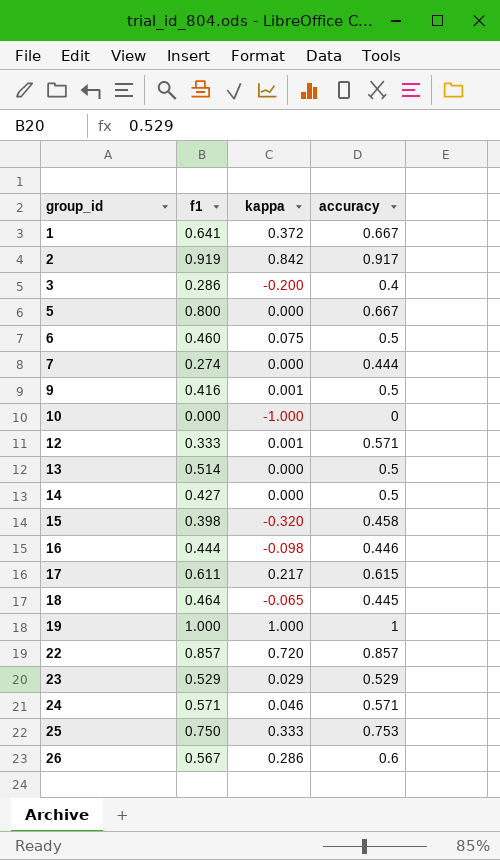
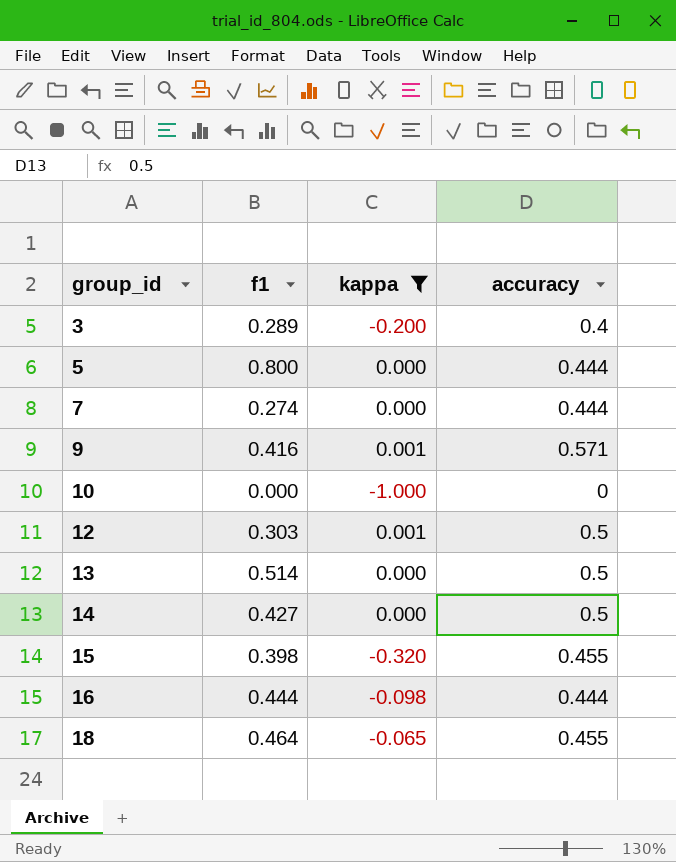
filter: none -> kappa <= 0.001
3 | f1: 0.286 -> 0.289
5 | accuracy: 0.667 -> 0.444
9 | accuracy: 0.5 -> 0.571
12 | f1: 0.333 -> 0.303
12 | accuracy: 0.571 -> 0.5
15 | accuracy: 0.458 -> 0.455
16 | accuracy: 0.446 -> 0.444
18 | accuracy: 0.445 -> 0.455

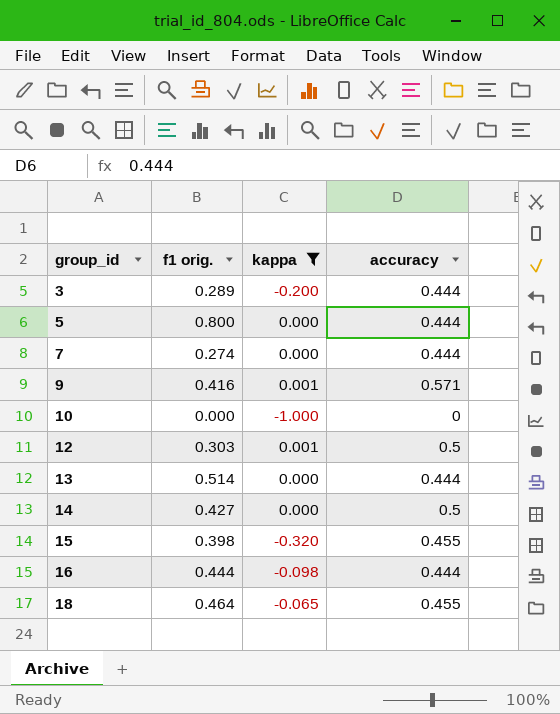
column name: f1 -> f1 orig.
3 | accuracy: 0.4 -> 0.444
13 | accuracy: 0.5 -> 0.444

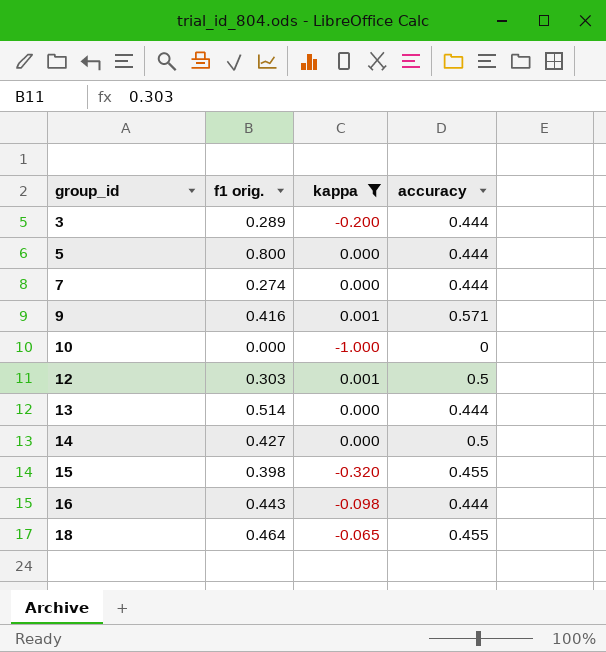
16 | f1 orig.: 0.444 -> 0.443

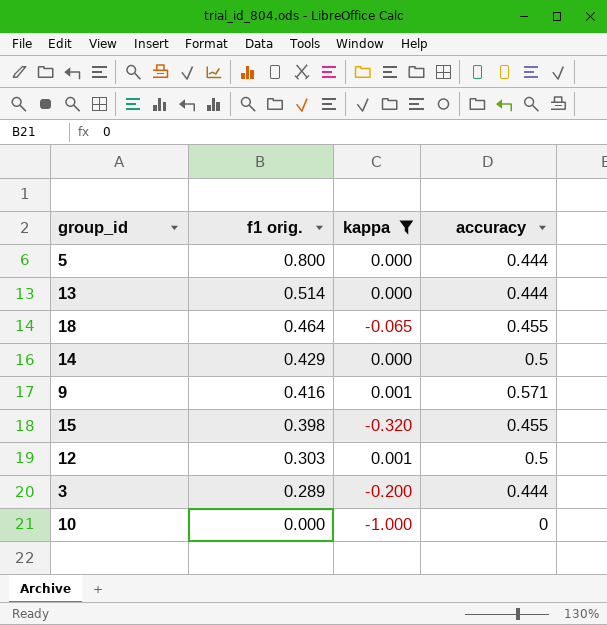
row order: group_id ascending -> f1 orig. descending
row 7: 0.274 | 0.000 | 0.444 -> none
row 16: 0.443 | -0.098 | 0.444 -> none
14 | f1 orig.: 0.427 -> 0.429

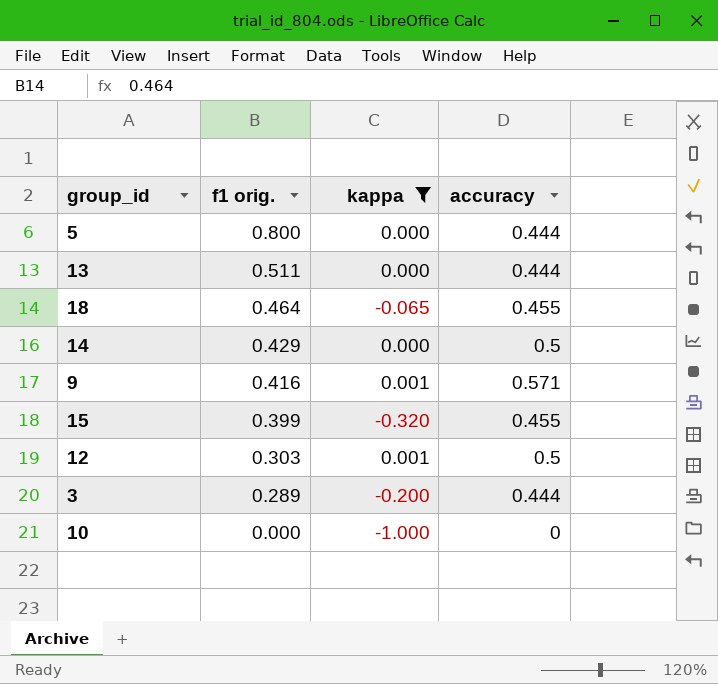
13 | f1 orig.: 0.514 -> 0.511
15 | f1 orig.: 0.398 -> 0.399

